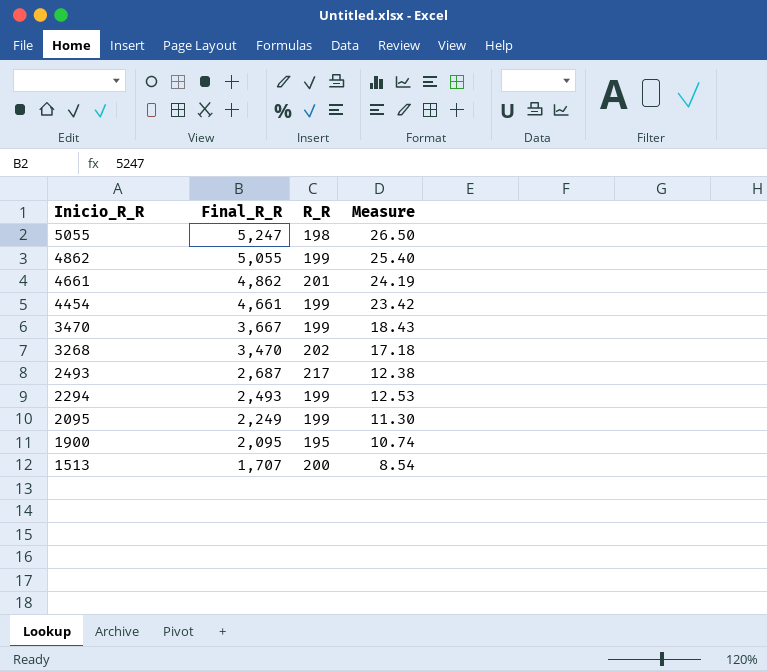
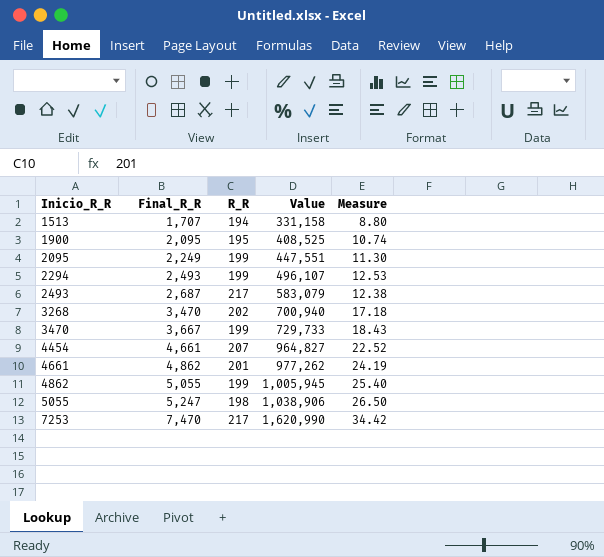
row order: Inicio_R_R descending -> Inicio_R_R ascending
column Value | formula: none -> [Final_R_R] * [R_R]
1513 | R_R: 200 -> 194
1513 | Measure: 8.54 -> 8.80
4454 | R_R: 199 -> 207
4454 | Measure: 23.42 -> 22.52
row 7253: none -> 7,470 | 217 | 1,620,990 | 34.42

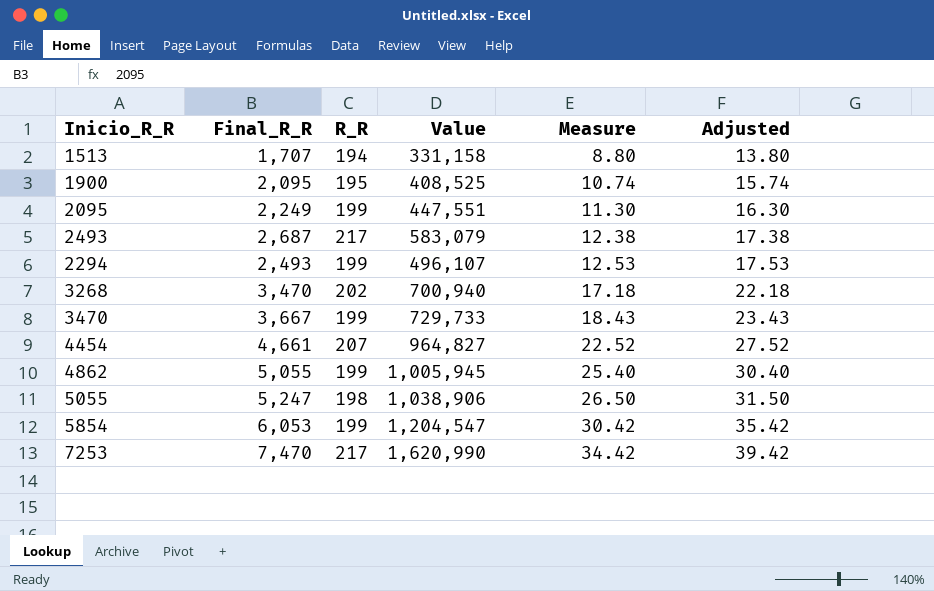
row order: Inicio_R_R ascending -> Measure ascending
column Adjusted | formula: none -> [Measure] + 5
row 4661: 4,862 | 201 | 977,262 | 24.19 -> none
row 5854: none -> 6,053 | 199 | 1,204,547 | 30.42 | 35.42

